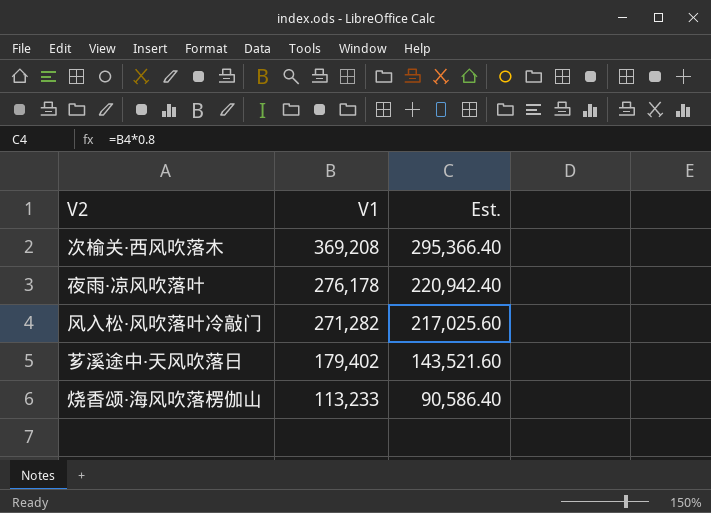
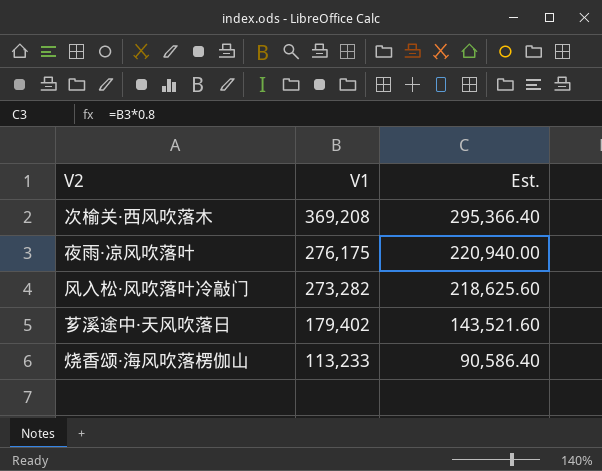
夜雨·凉风吹落叶 | V1: 276,178 -> 276,175
夜雨·凉风吹落叶 | Est.: 220,942.40 -> 220,940.00
风入松·风吹落叶冷敲门 | V1: 271,282 -> 273,282
风入松·风吹落叶冷敲门 | Est.: 217,025.60 -> 218,625.60

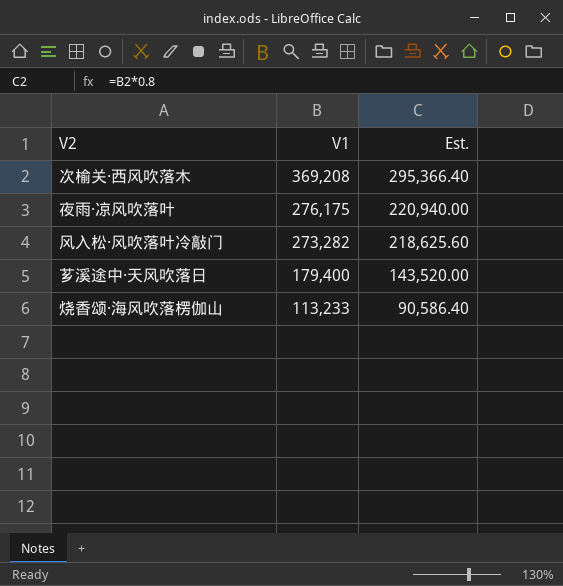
芗溪途中·天风吹落日 | V1: 179,402 -> 179,400
芗溪途中·天风吹落日 | Est.: 143,521.60 -> 143,520.00

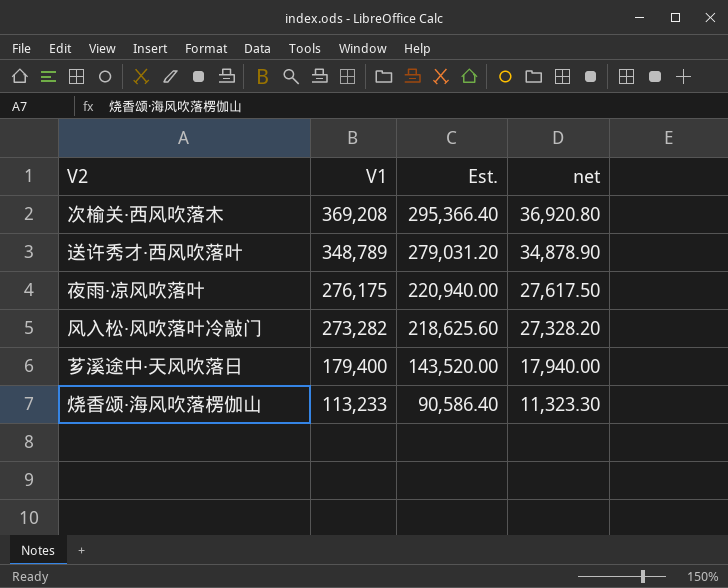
column net | formula: none -> [V1] * 0.1
row 送许秀才·西风吹落叶: none -> 348,789 | 279,031.20 | 34,878.90

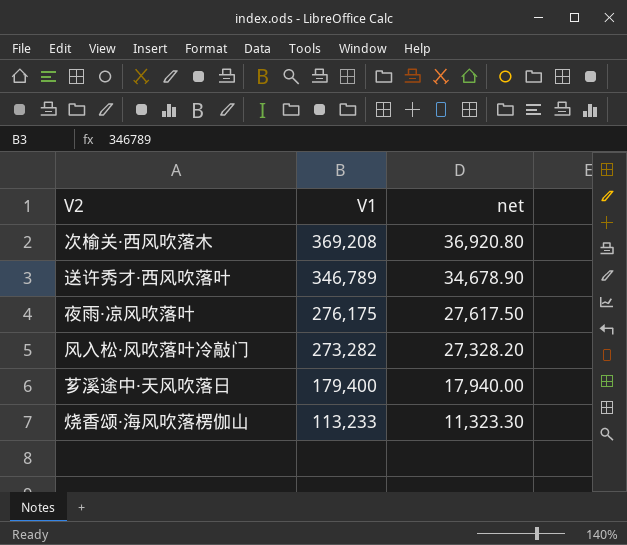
column Est. | formula: [V1] * 0.8 -> none
送许秀才·西风吹落叶 | V1: 348,789 -> 346,789
送许秀才·西风吹落叶 | net: 34,878.90 -> 34,678.90

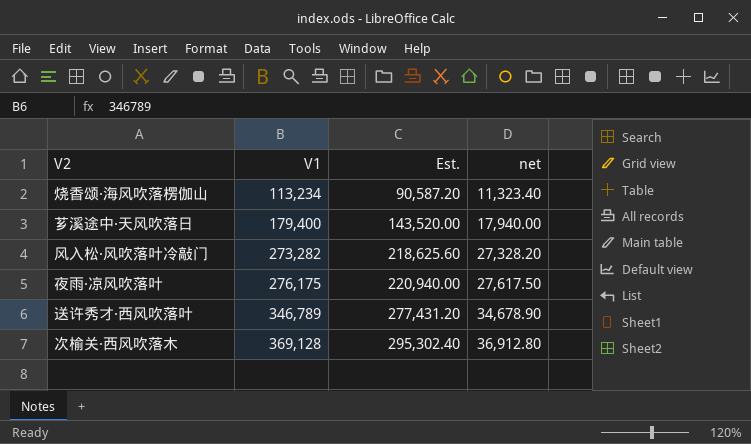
row order: V1 descending -> V1 ascending
column Est. | formula: none -> [V1] * 0.8
烧香颂·海风吹落楞伽山 | V1: 113,233 -> 113,234
烧香颂·海风吹落楞伽山 | net: 11,323.30 -> 11,323.40
次榆关·西风吹落木 | V1: 369,208 -> 369,128
次榆关·西风吹落木 | net: 36,920.80 -> 36,912.80

